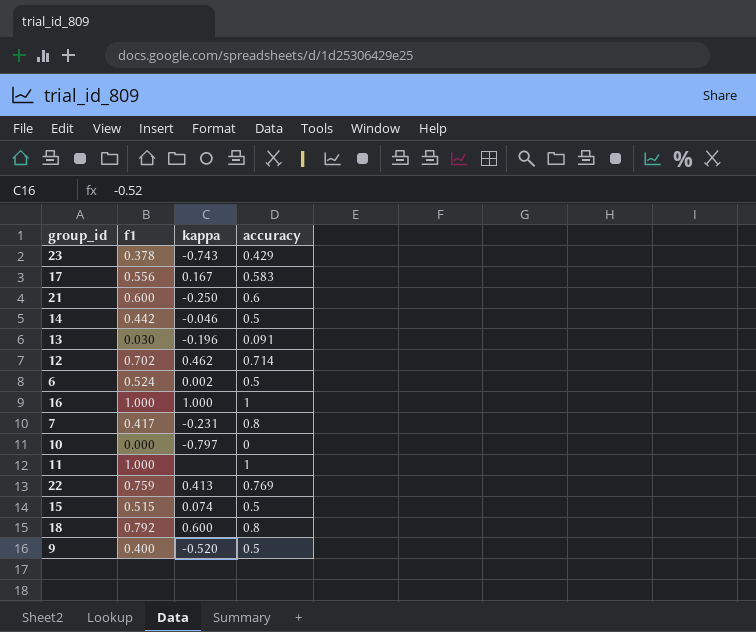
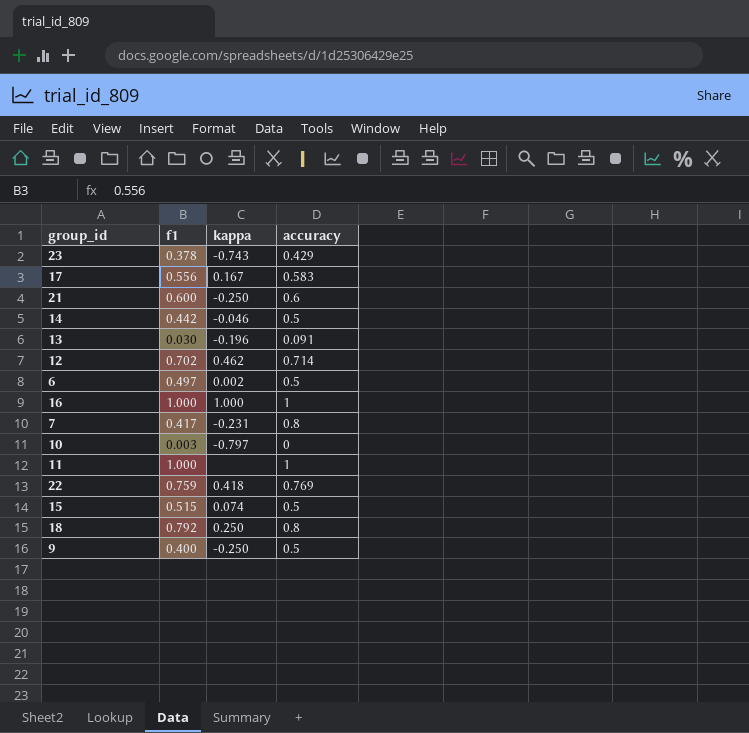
6 | f1: 0.524 -> 0.497
10 | f1: 0.000 -> 0.003
22 | kappa: 0.413 -> 0.418
18 | kappa: 0.600 -> 0.250
9 | kappa: -0.520 -> -0.250

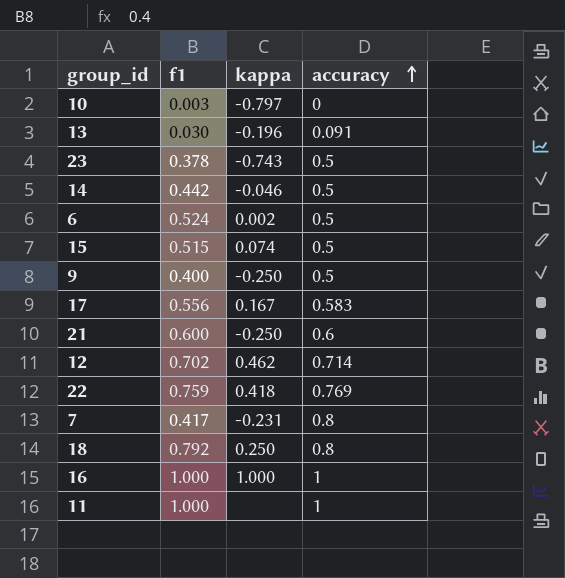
row order: none -> accuracy ascending
23 | accuracy: 0.429 -> 0.5
6 | f1: 0.497 -> 0.524

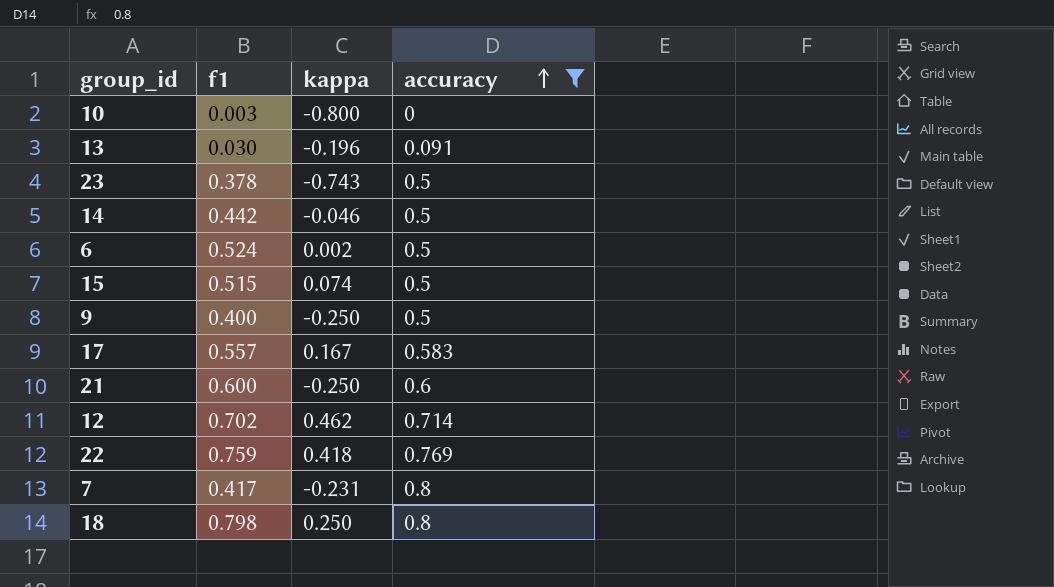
filter: none -> accuracy != 1
10 | kappa: -0.797 -> -0.800
17 | f1: 0.556 -> 0.557
18 | f1: 0.792 -> 0.798

